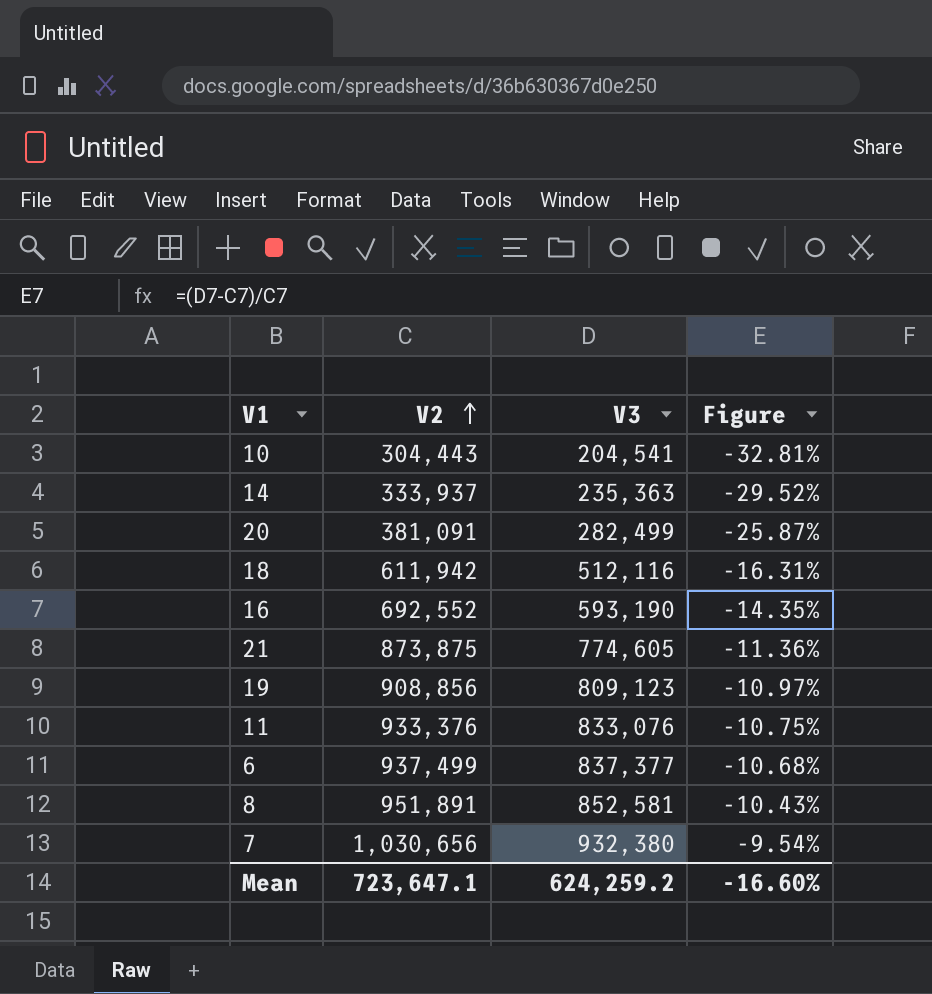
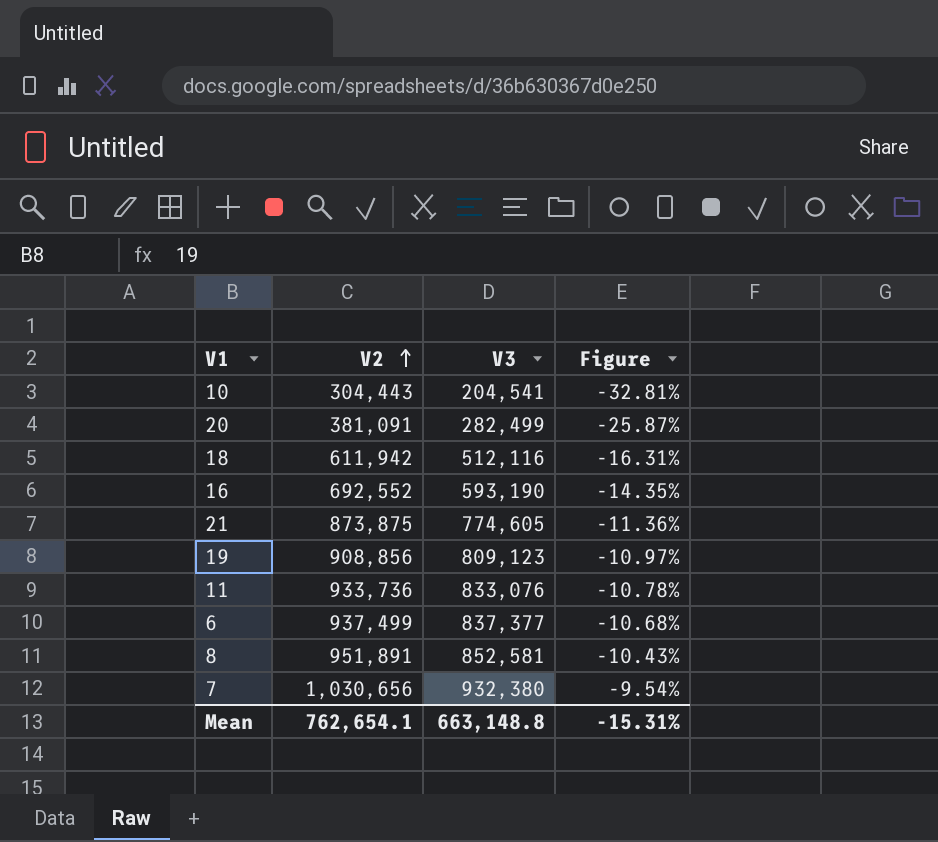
row 14: 333,937 | 235,363 | -29.52% -> none
11 | V2: 933,376 -> 933,736
11 | Figure: -10.75% -> -10.78%
Mean | V2: 723,647.1 -> 762,654.1
Mean | V3: 624,259.2 -> 663,148.8
Mean | Figure: -16.60% -> -15.31%

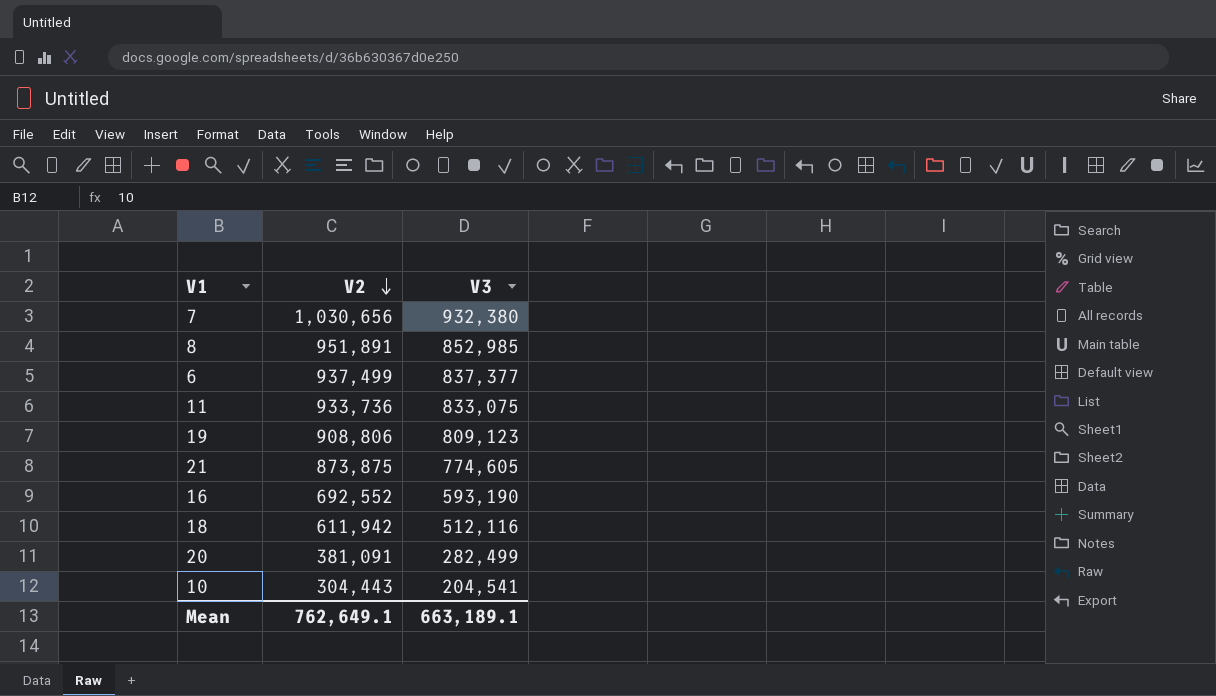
row order: V2 ascending -> V2 descending
column Figure | formula: ([V3] - [V2]) / [V2] -> none
8 | V3: 852,581 -> 852,985
11 | V3: 833,076 -> 833,075
19 | V2: 908,856 -> 908,806
Mean | V2: 762,654.1 -> 762,649.1
Mean | V3: 663,148.8 -> 663,189.1

